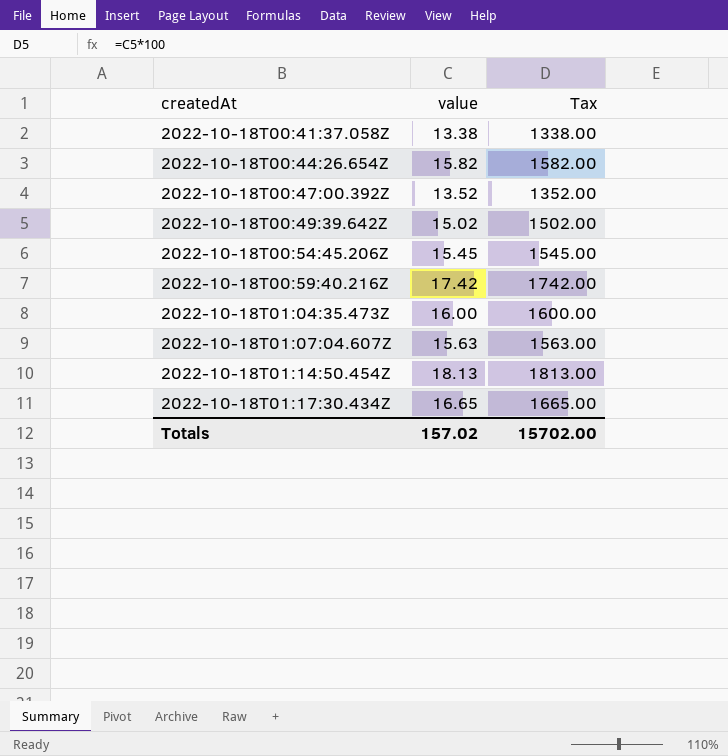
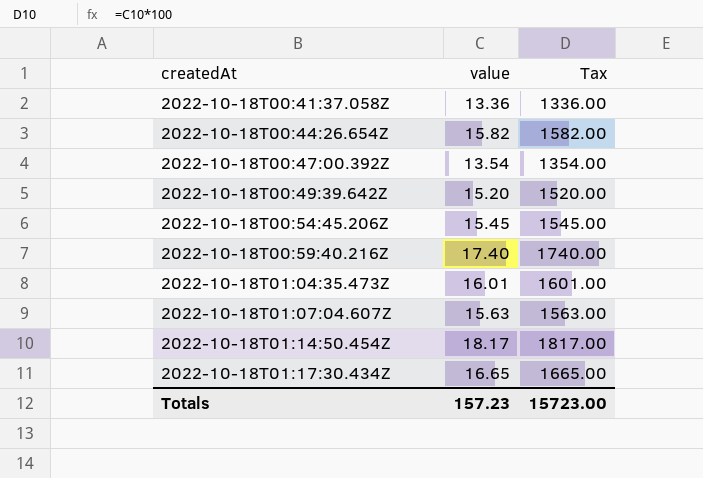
2022-10-18T00:41:37.058Z | value: 13.38 -> 13.36
2022-10-18T00:41:37.058Z | Tax: 1338.00 -> 1336.00
2022-10-18T00:47:00.392Z | value: 13.52 -> 13.54
2022-10-18T00:47:00.392Z | Tax: 1352.00 -> 1354.00
2022-10-18T00:49:39.642Z | value: 15.02 -> 15.20
2022-10-18T00:49:39.642Z | Tax: 1502.00 -> 1520.00
2022-10-18T00:59:40.216Z | value: 17.42 -> 17.40
2022-10-18T00:59:40.216Z | Tax: 1742.00 -> 1740.00
2022-10-18T01:04:35.473Z | value: 16.00 -> 16.01
2022-10-18T01:04:35.473Z | Tax: 1600.00 -> 1601.00
2022-10-18T01:14:50.454Z | value: 18.13 -> 18.17
2022-10-18T01:14:50.454Z | Tax: 1813.00 -> 1817.00
Totals | value: 157.02 -> 157.23
Totals | Tax: 15702.00 -> 15723.00

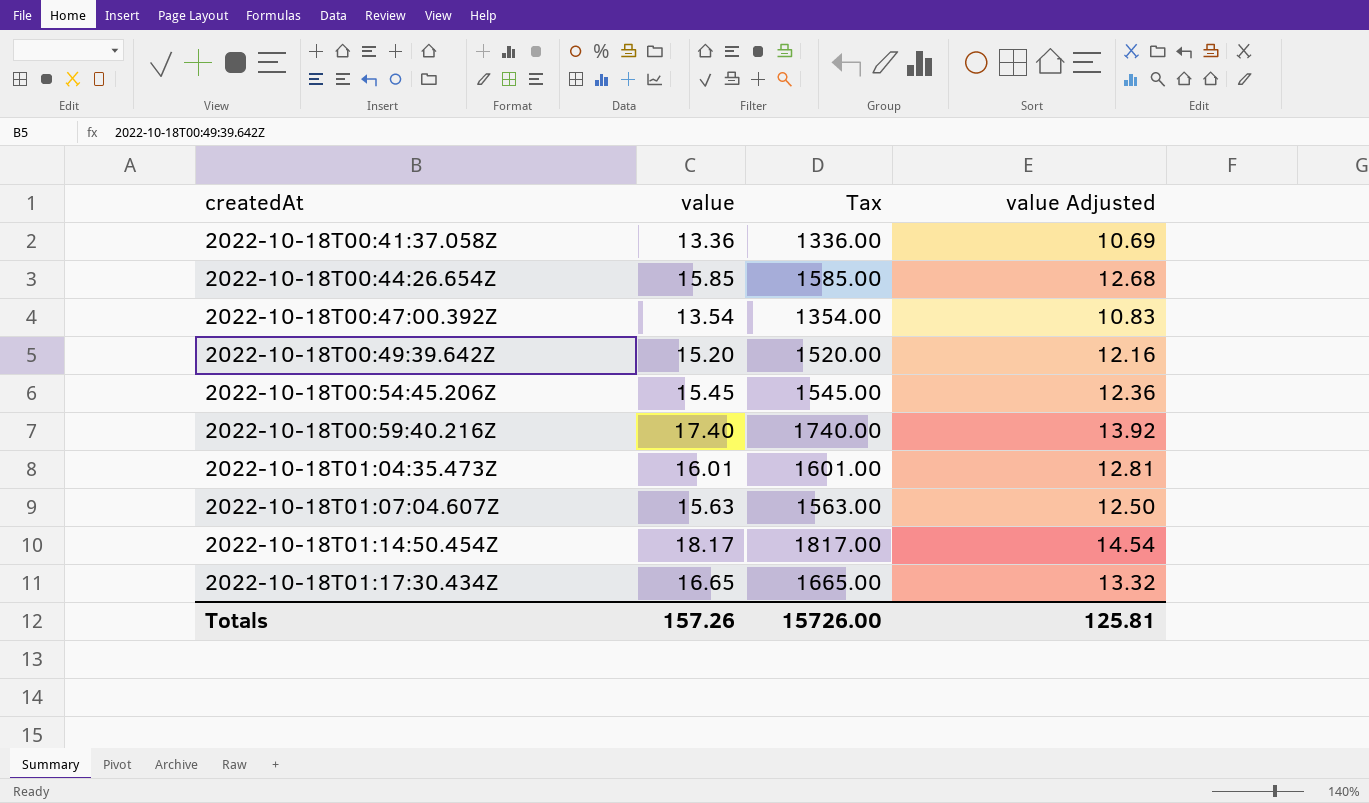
column value Adjusted | formula: none -> [value] * 0.8
2022-10-18T00:44:26.654Z | value: 15.82 -> 15.85
2022-10-18T00:44:26.654Z | Tax: 1582.00 -> 1585.00
Totals | value: 157.23 -> 157.26
Totals | Tax: 15723.00 -> 15726.00

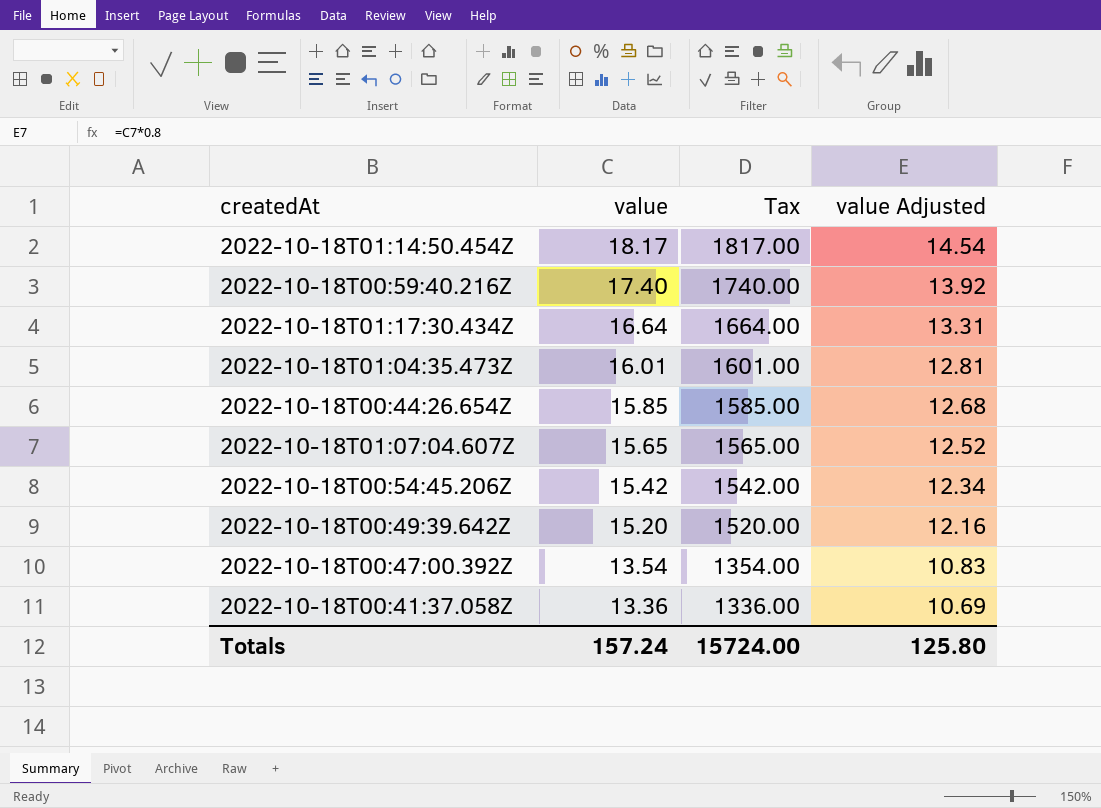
row order: createdAt ascending -> value descending
2022-10-18T01:17:30.434Z | value: 16.65 -> 16.64
2022-10-18T01:17:30.434Z | Tax: 1665.00 -> 1664.00
2022-10-18T01:17:30.434Z | value Adjusted: 13.32 -> 13.31
2022-10-18T01:07:04.607Z | value: 15.63 -> 15.65
2022-10-18T01:07:04.607Z | Tax: 1563.00 -> 1565.00
2022-10-18T01:07:04.607Z | value Adjusted: 12.50 -> 12.52
2022-10-18T00:54:45.206Z | value: 15.45 -> 15.42
2022-10-18T00:54:45.206Z | Tax: 1545.00 -> 1542.00
2022-10-18T00:54:45.206Z | value Adjusted: 12.36 -> 12.34
Totals | value: 157.26 -> 157.24
Totals | Tax: 15726.00 -> 15724.00
Totals | value Adjusted: 125.81 -> 125.80

